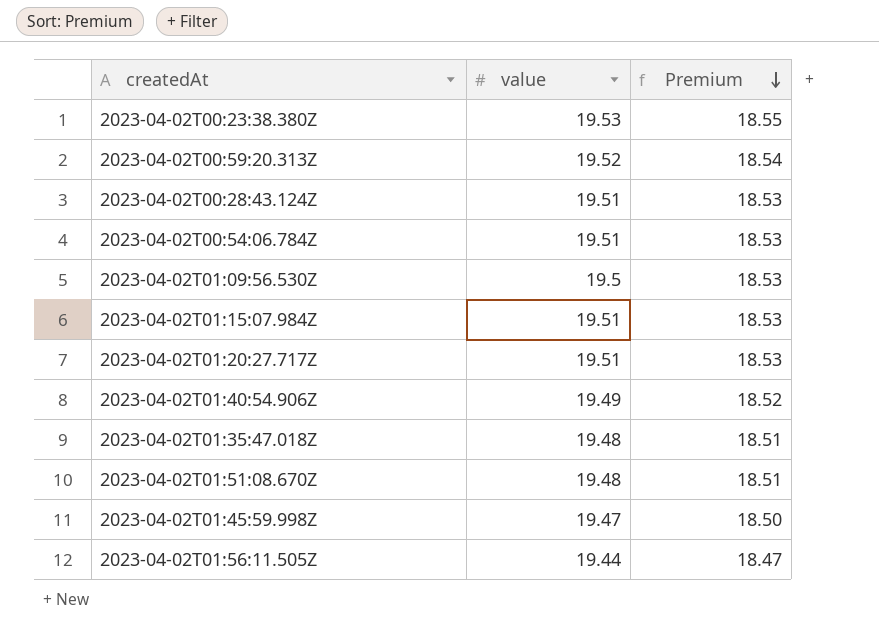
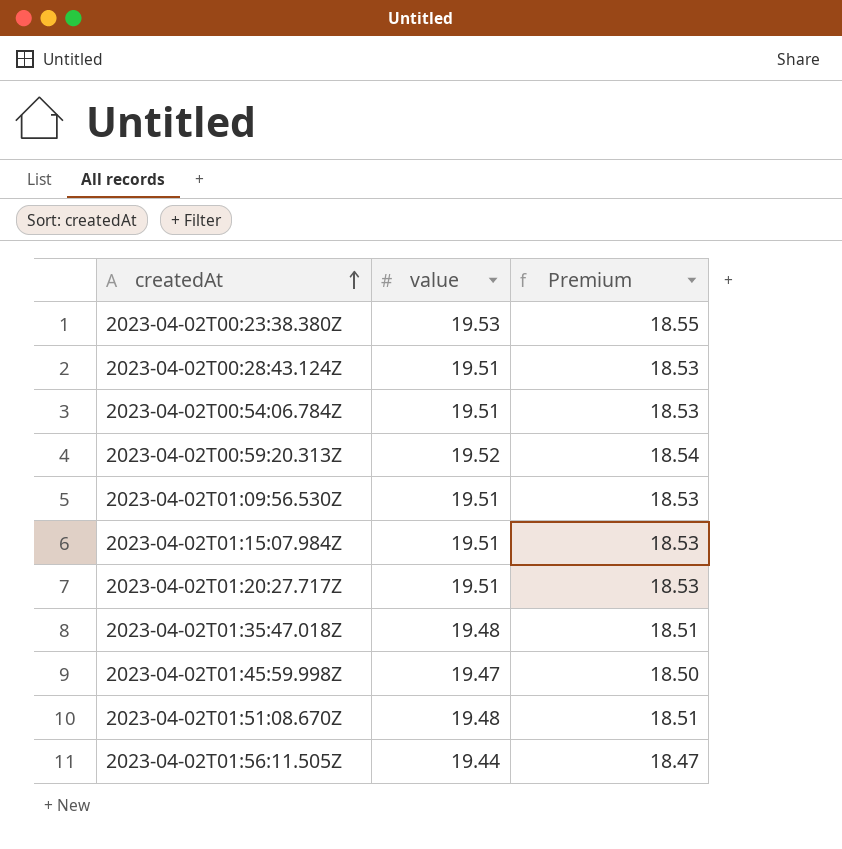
row order: Premium descending -> createdAt ascending
row 2023-04-02T01:40:54.906Z: 19.49 | 18.52 -> none
2023-04-02T01:09:56.530Z | value: 19.5 -> 19.51

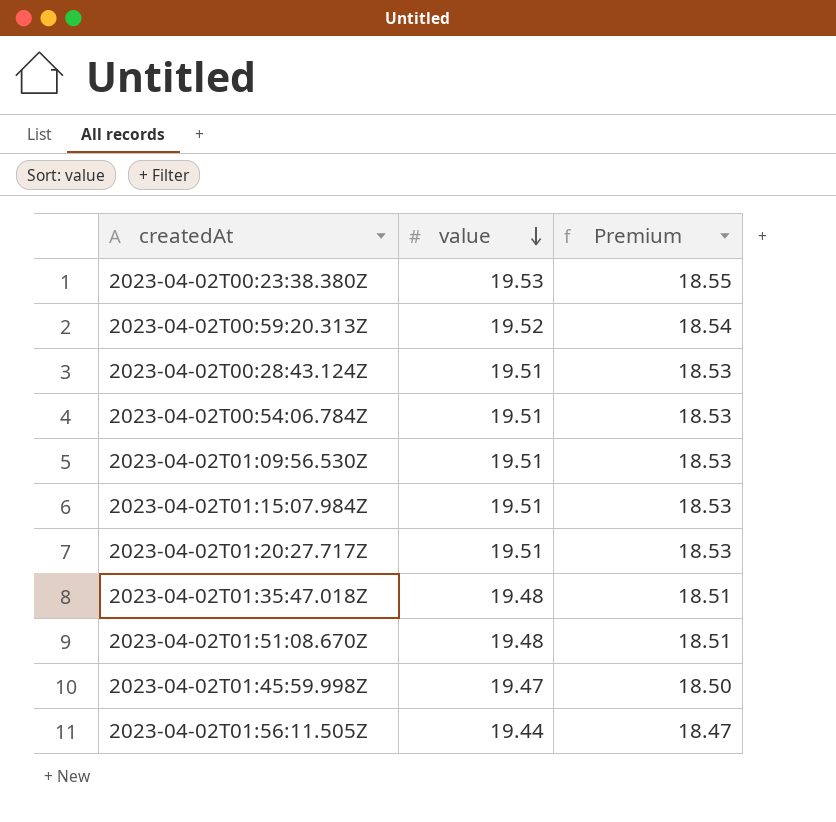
row order: createdAt ascending -> value descending

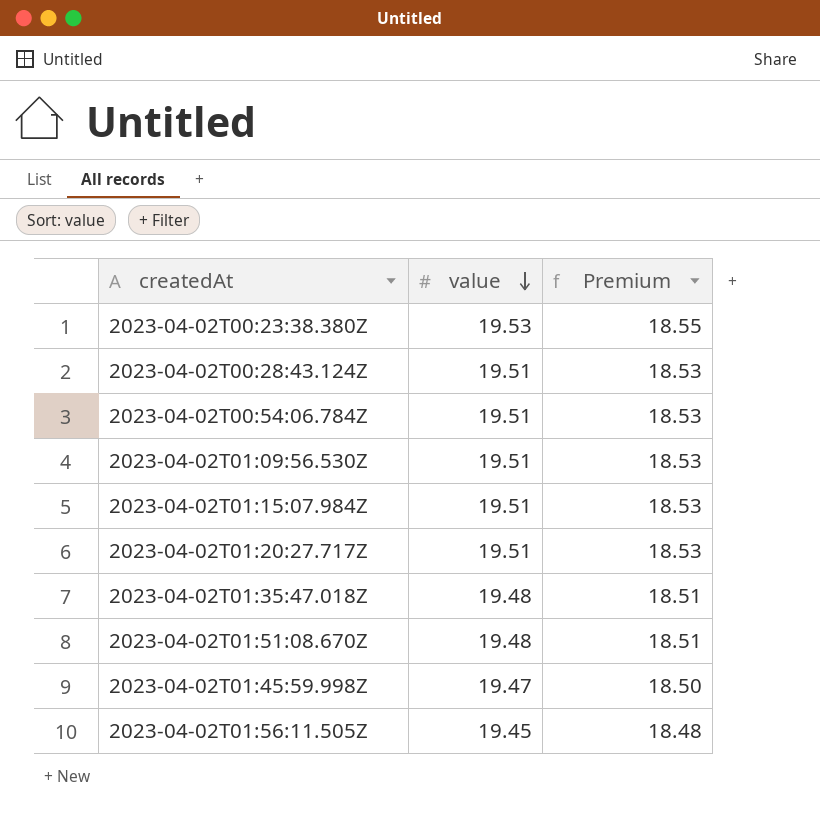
row 2023-04-02T00:59:20.313Z: 19.52 | 18.54 -> none
2023-04-02T01:56:11.505Z | value: 19.44 -> 19.45
2023-04-02T01:56:11.505Z | Premium: 18.47 -> 18.48

